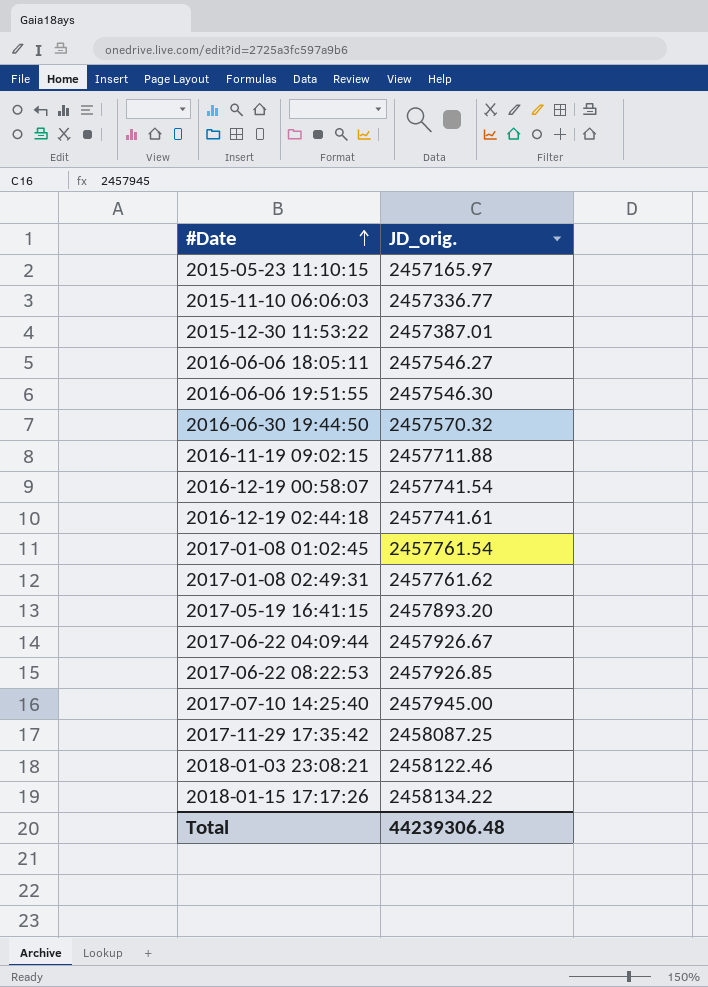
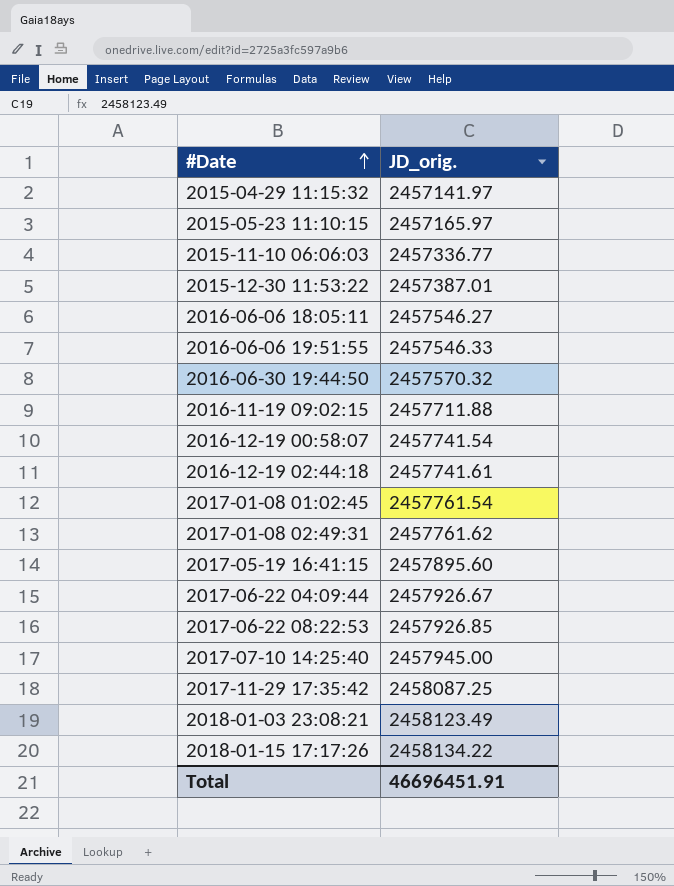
row 2015-04-29 11:15:32: none -> 2457141.97
2016-06-06 19:51:55 | JD_orig.: 2457546.30 -> 2457546.33
2017-05-19 16:41:15 | JD_orig.: 2457893.20 -> 2457895.60
2018-01-03 23:08:21 | JD_orig.: 2458122.46 -> 2458123.49
Total | JD_orig.: 44239306.48 -> 46696451.91

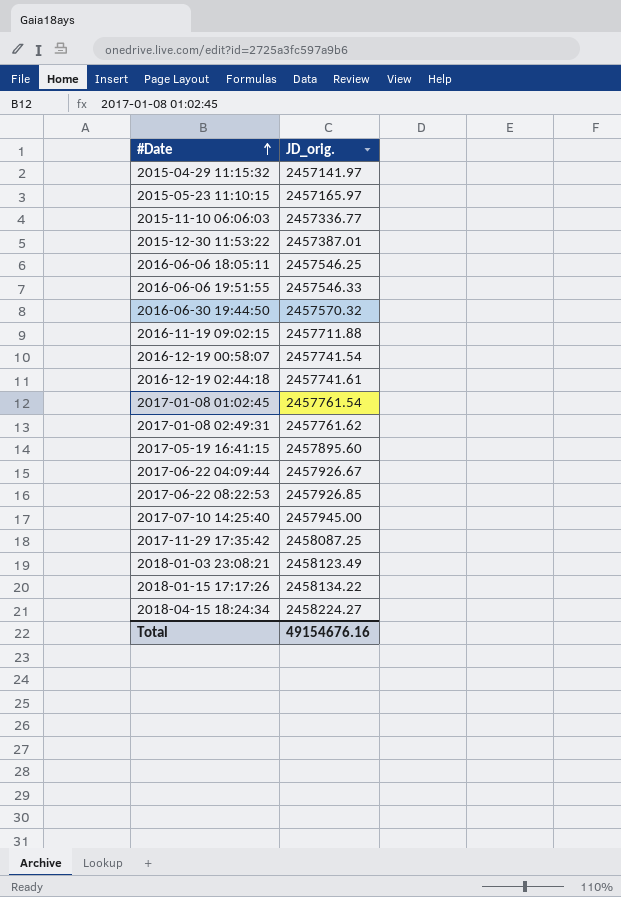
2016-06-06 18:05:11 | JD_orig.: 2457546.27 -> 2457546.25
row 2018-04-15 18:24:34: none -> 2458224.27
Total | JD_orig.: 46696451.91 -> 49154676.16

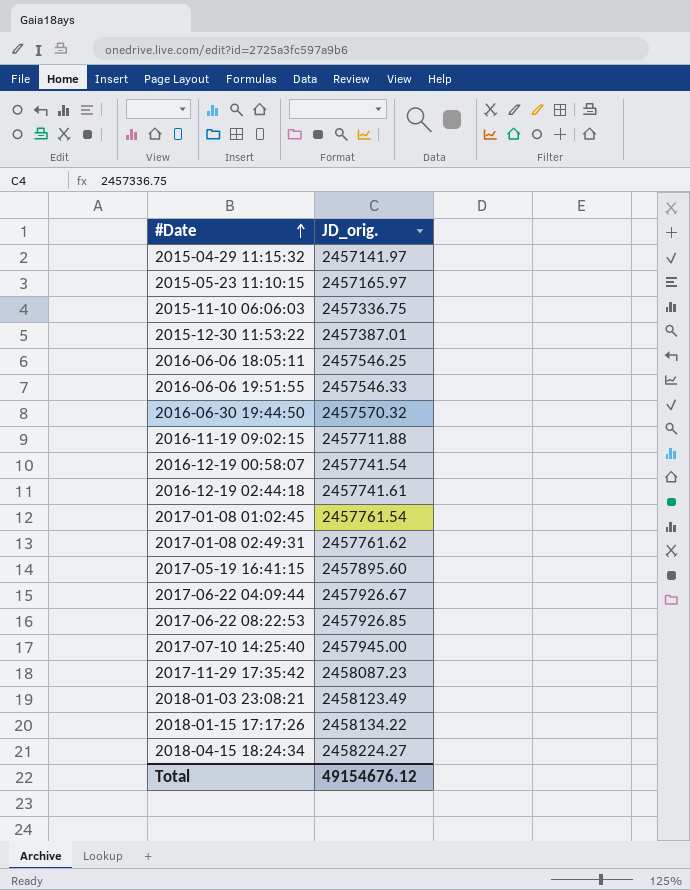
2015-11-10 06:06:03 | JD_orig.: 2457336.77 -> 2457336.75
2017-11-29 17:35:42 | JD_orig.: 2458087.25 -> 2458087.23
Total | JD_orig.: 49154676.16 -> 49154676.12

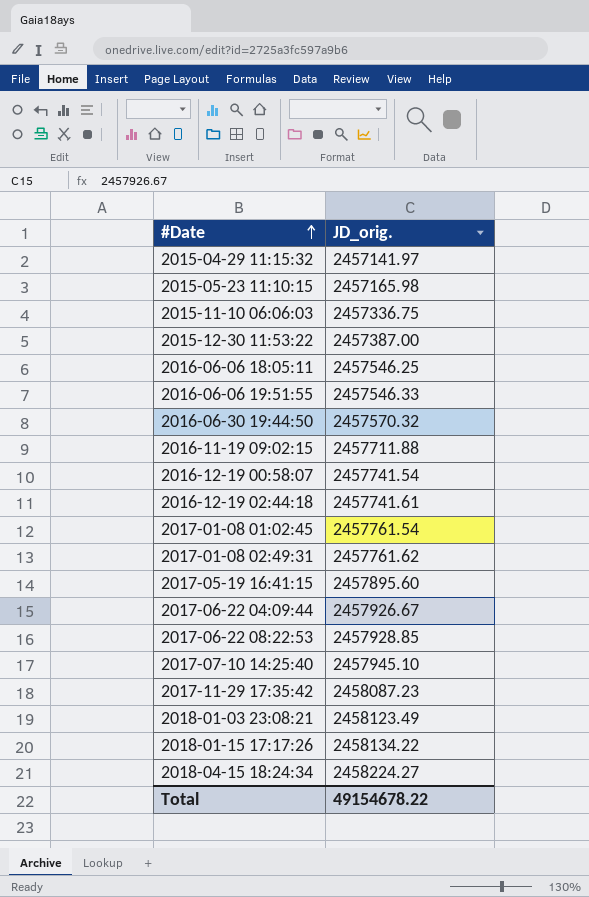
2015-05-23 11:10:15 | JD_orig.: 2457165.97 -> 2457165.98
2015-12-30 11:53:22 | JD_orig.: 2457387.01 -> 2457387.00
2017-06-22 08:22:53 | JD_orig.: 2457926.85 -> 2457928.85
2017-07-10 14:25:40 | JD_orig.: 2457945.00 -> 2457945.10
Total | JD_orig.: 49154676.12 -> 49154678.22

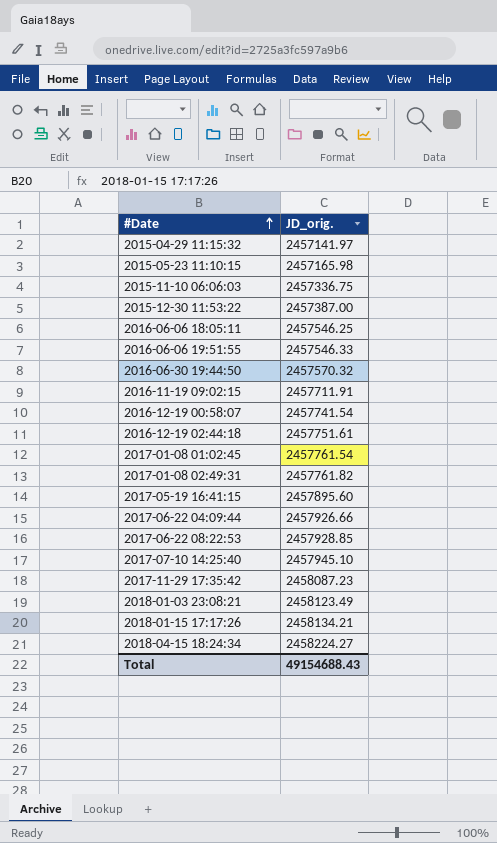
2016-11-19 09:02:15 | JD_orig.: 2457711.88 -> 2457711.91
2016-12-19 02:44:18 | JD_orig.: 2457741.61 -> 2457751.61
2017-01-08 02:49:31 | JD_orig.: 2457761.62 -> 2457761.82
2017-06-22 04:09:44 | JD_orig.: 2457926.67 -> 2457926.66
2018-01-15 17:17:26 | JD_orig.: 2458134.22 -> 2458134.21
Total | JD_orig.: 49154678.22 -> 49154688.43

